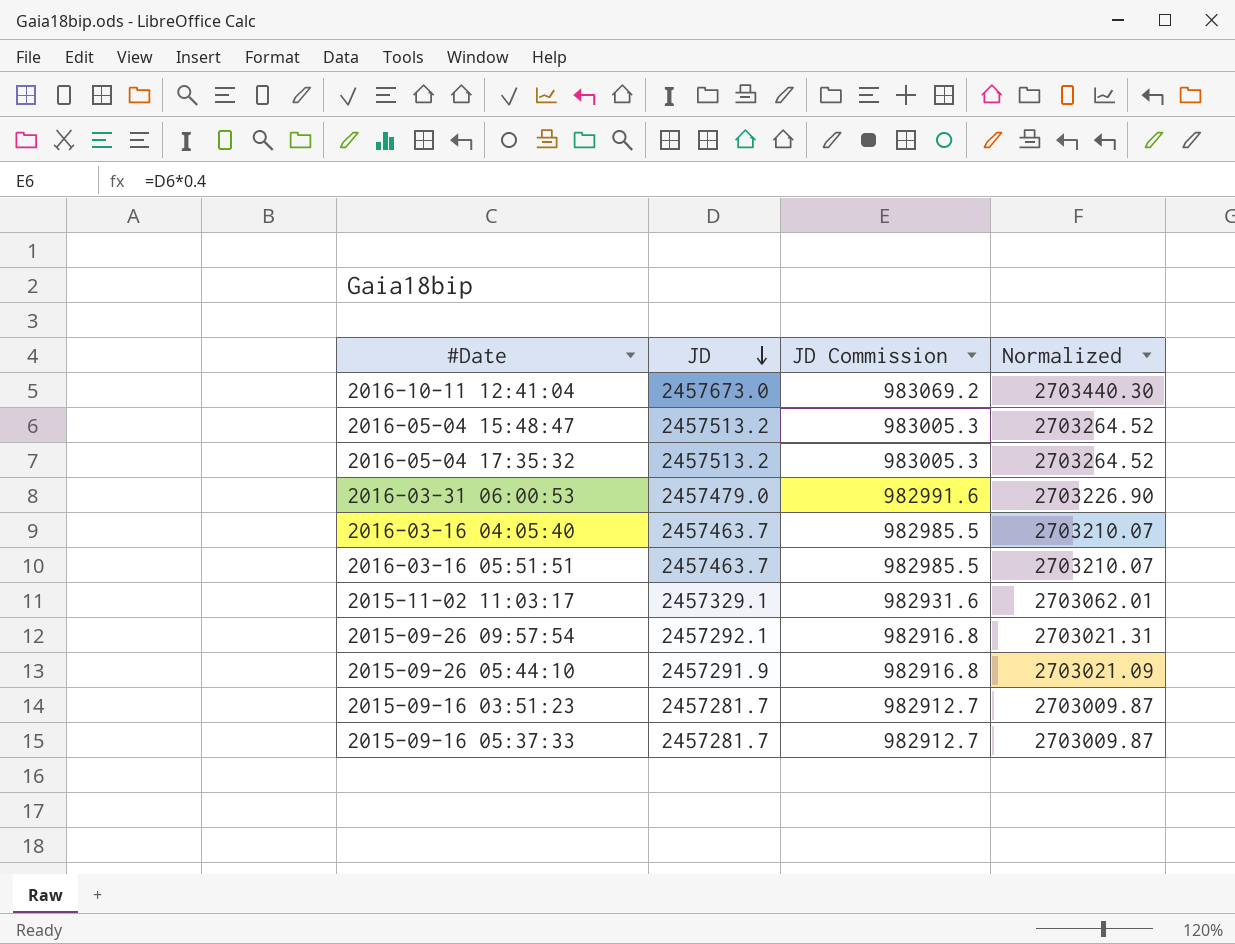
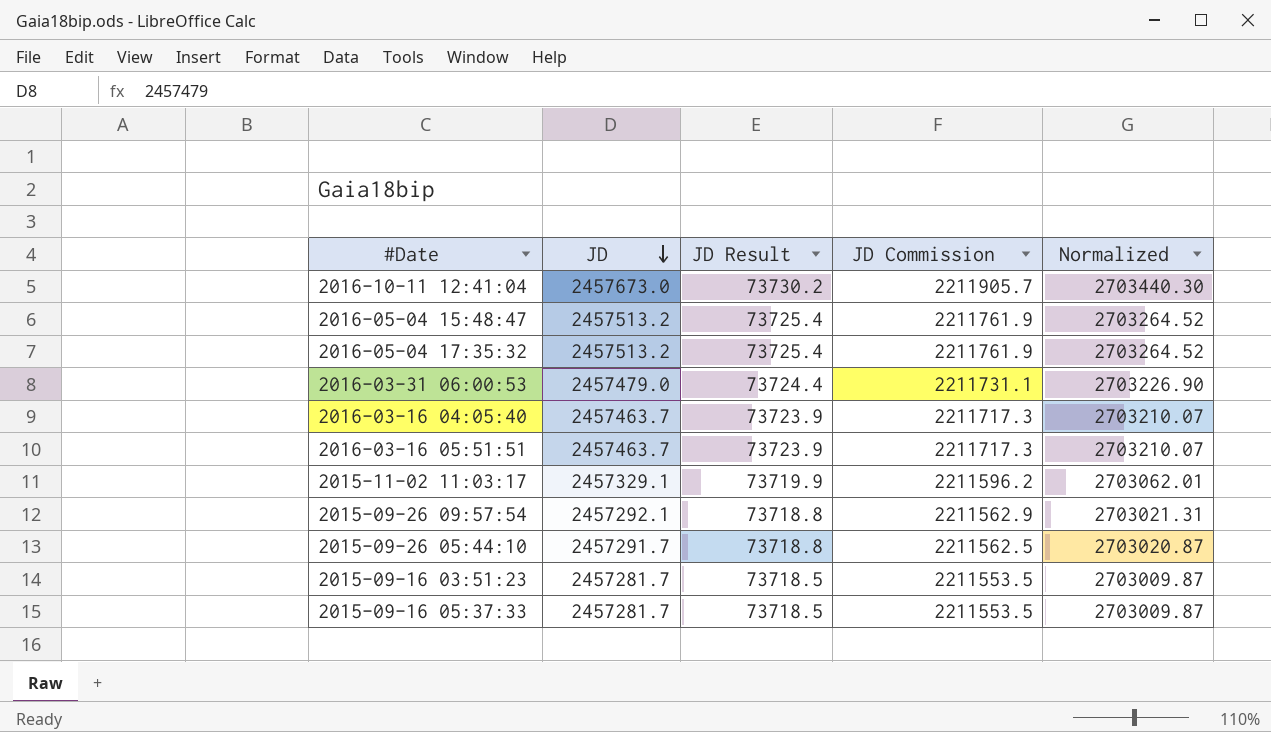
column JD Result | formula: none -> [JD] * 0.03
column JD Commission | formula: [JD] * 0.4 -> [JD] * 0.9
2015-09-26 05:44:10 | JD: 2457291.9 -> 2457291.7
2015-09-26 05:44:10 | Normalized: 2703021.09 -> 2703020.87

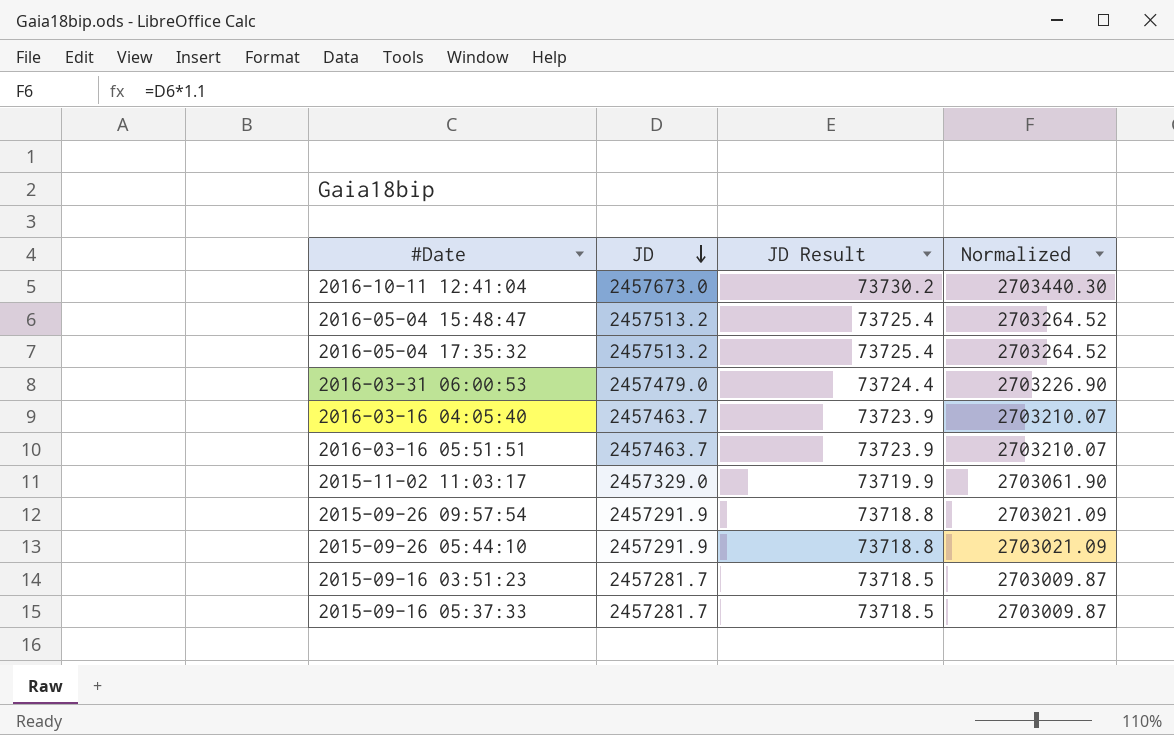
column JD Commission | formula: [JD] * 0.9 -> none
2015-11-02 11:03:17 | JD: 2457329.1 -> 2457329.0
2015-11-02 11:03:17 | Normalized: 2703062.01 -> 2703061.90
2015-09-26 09:57:54 | JD: 2457292.1 -> 2457291.9
2015-09-26 09:57:54 | Normalized: 2703021.31 -> 2703021.09
2015-09-26 05:44:10 | JD: 2457291.7 -> 2457291.9
2015-09-26 05:44:10 | Normalized: 2703020.87 -> 2703021.09

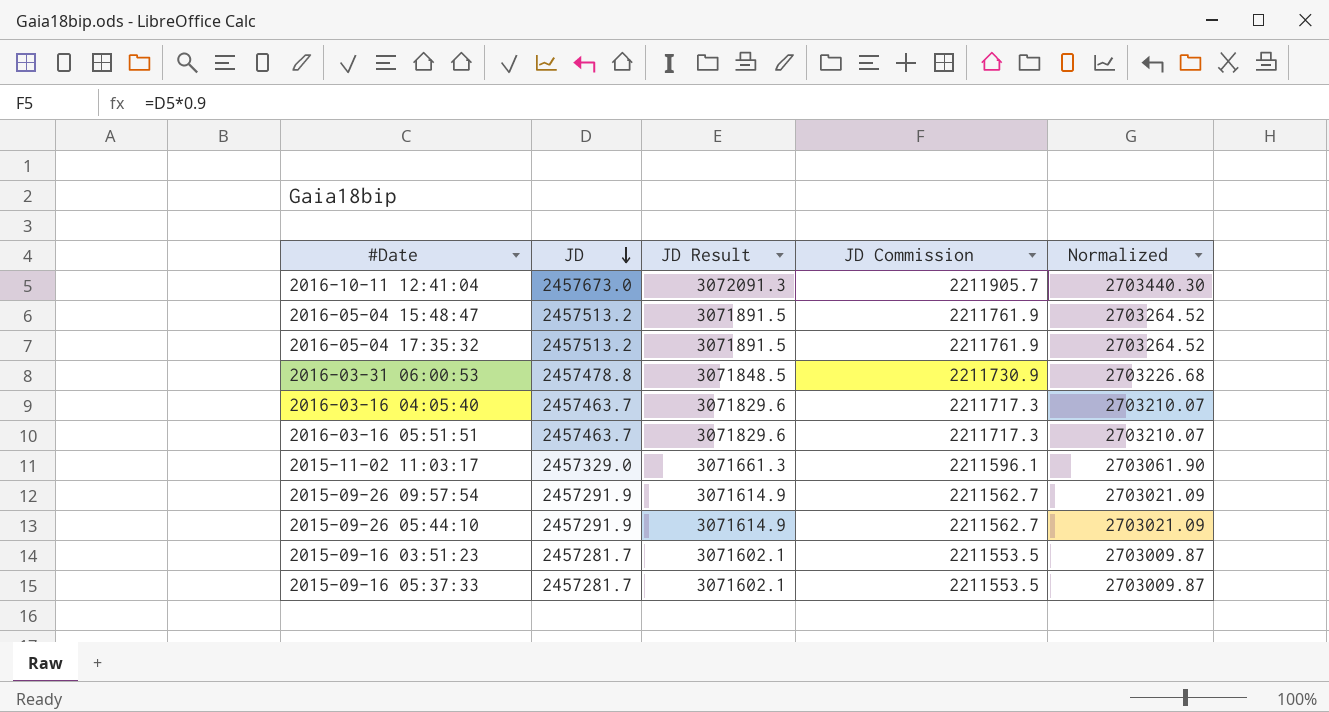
column JD Result | formula: [JD] * 0.03 -> [JD] * 1.25
column JD Commission | formula: none -> [JD] * 0.9
2016-03-31 06:00:53 | JD: 2457479.0 -> 2457478.8
2016-03-31 06:00:53 | Normalized: 2703226.90 -> 2703226.68

